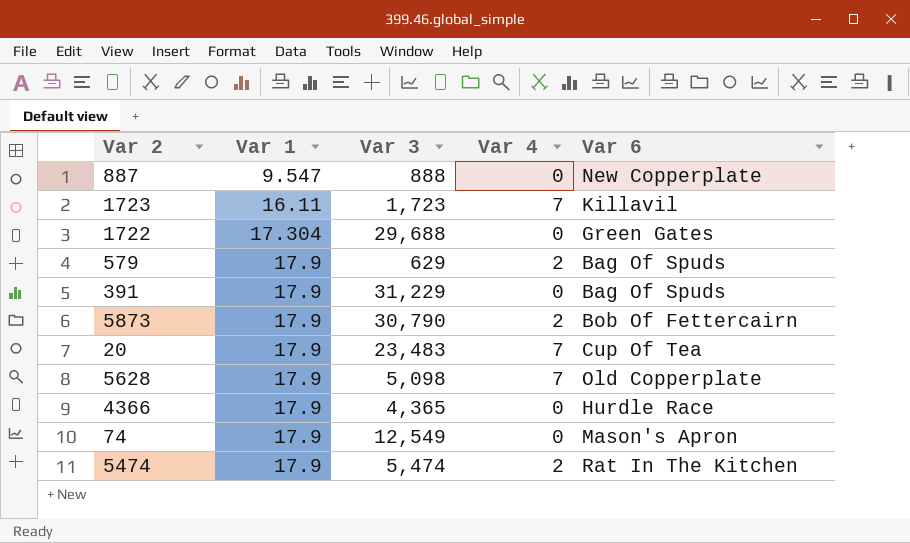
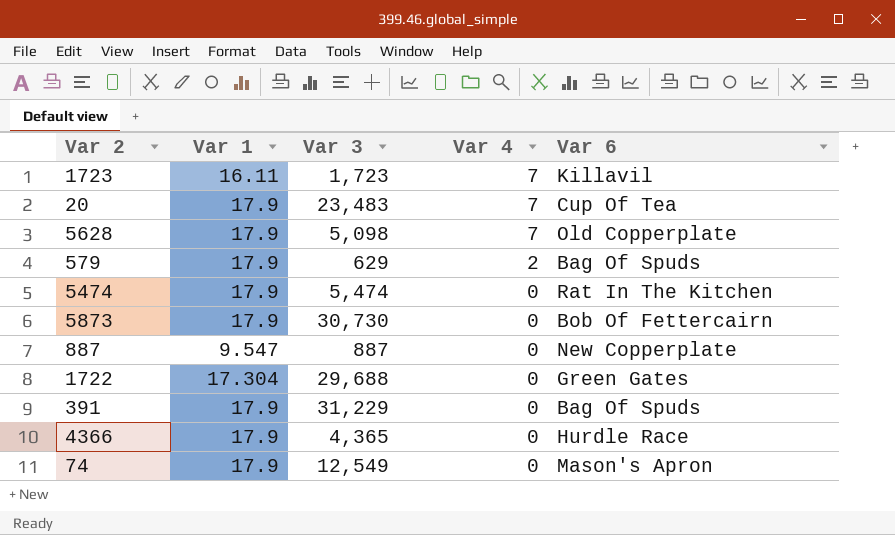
row order: Var 1 ascending -> Var 4 descending
5474 | Var 4: 2 -> 0
5873 | Var 3: 30,790 -> 30,730
5873 | Var 4: 2 -> 0
887 | Var 3: 888 -> 887

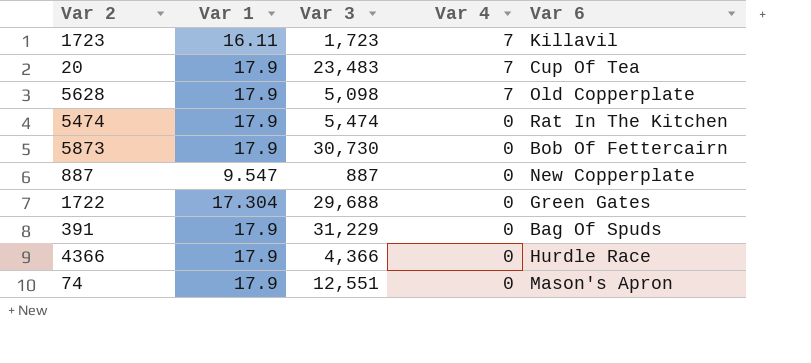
row 579: 17.9 | 629 | 2 | Bag Of Spuds -> none
4366 | Var 3: 4,365 -> 4,366
74 | Var 3: 12,549 -> 12,551

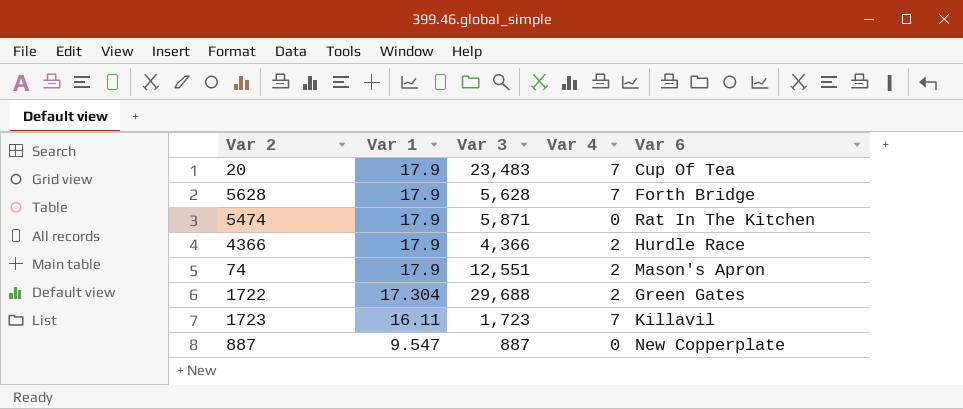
row order: Var 4 descending -> Var 1 descending
row 5873: 17.9 | 30,730 | 0 | Bob Of Fettercairn -> none
row 391: 17.9 | 31,229 | 0 | Bag Of Spuds -> none
5628 | Var 3: 5,098 -> 5,628
5628 | Var 6: Old Copperplate -> Forth Bridge
5474 | Var 3: 5,474 -> 5,871
4366 | Var 4: 0 -> 2
74 | Var 4: 0 -> 2
1722 | Var 4: 0 -> 2

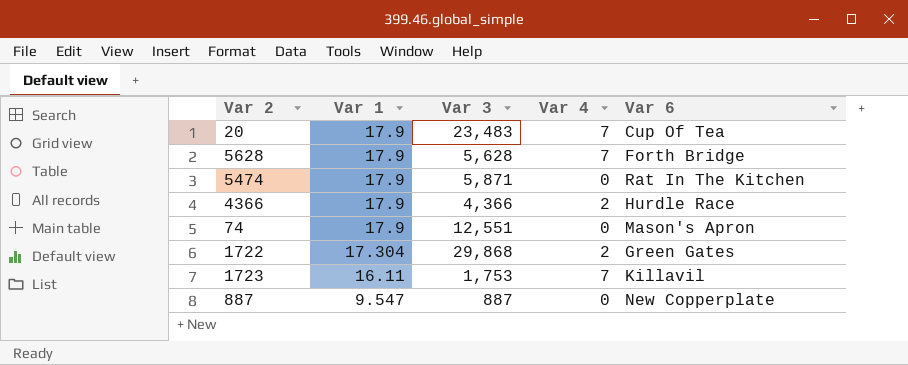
74 | Var 4: 2 -> 0
1722 | Var 3: 29,688 -> 29,868
1723 | Var 3: 1,723 -> 1,753

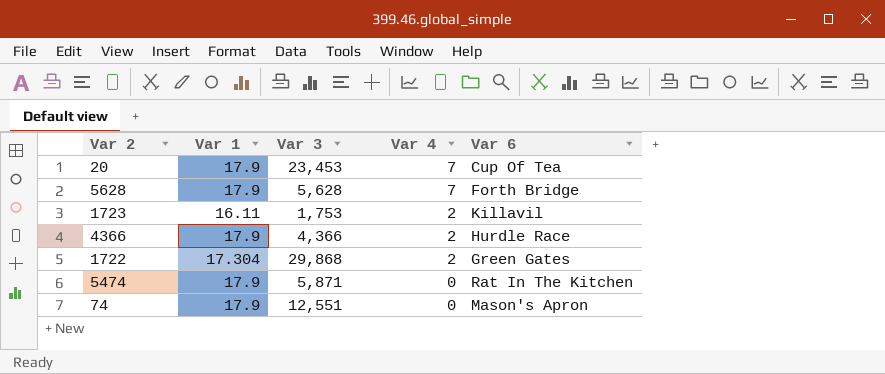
row order: Var 1 descending -> Var 4 descending
row 887: 9.547 | 887 | 0 | New Copperplate -> none
20 | Var 3: 23,483 -> 23,453
1723 | Var 4: 7 -> 2

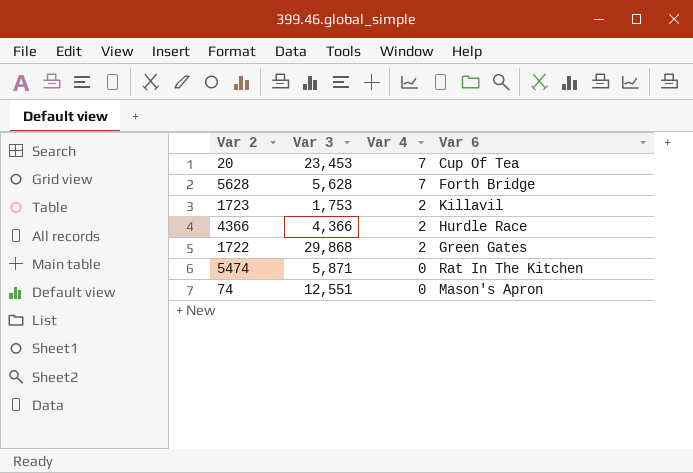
column Var 1 | position: 2 -> none

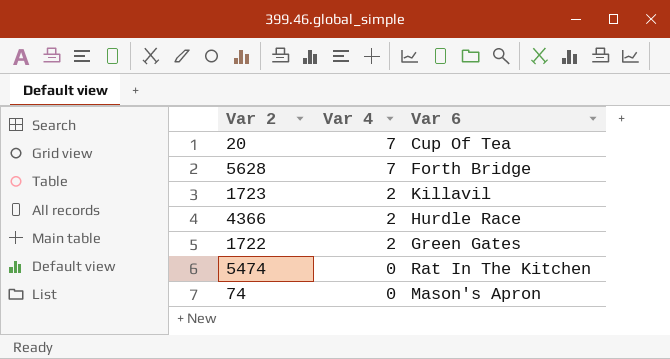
column Var 3 | position: 2 -> none

